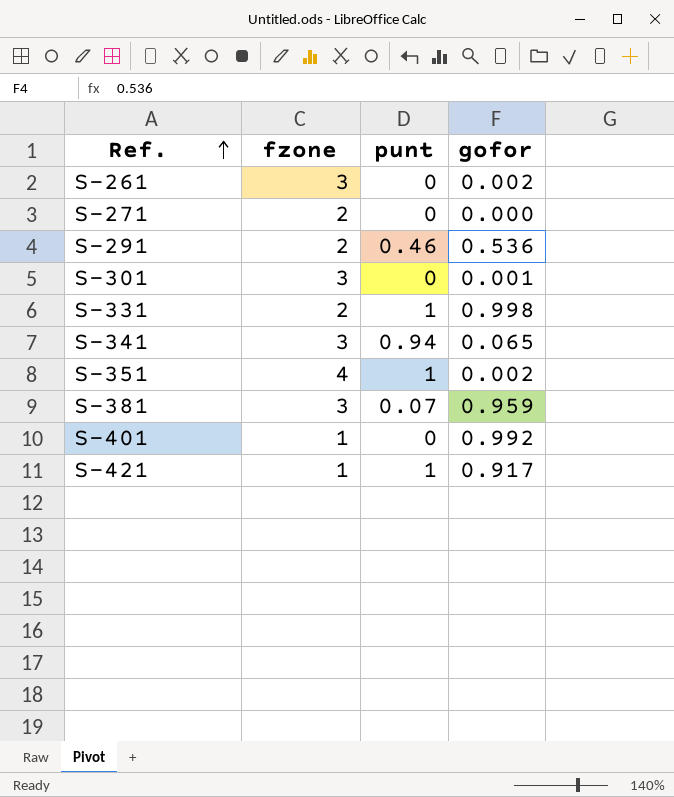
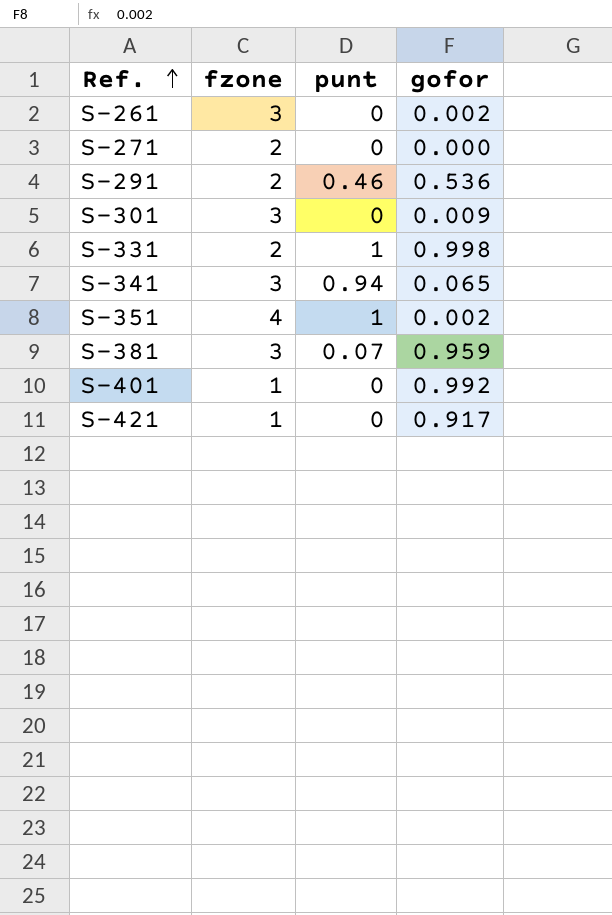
S-301 | gofor: 0.001 -> 0.009
S-421 | punt: 1 -> 0

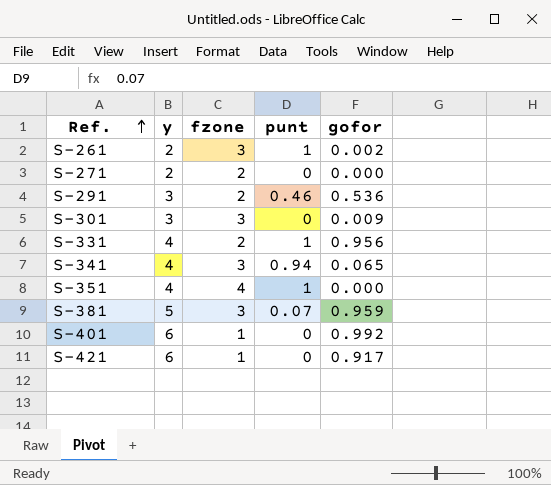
column y | position: none -> 2
S-261 | punt: 0 -> 1
S-331 | gofor: 0.998 -> 0.956
S-351 | gofor: 0.002 -> 0.000

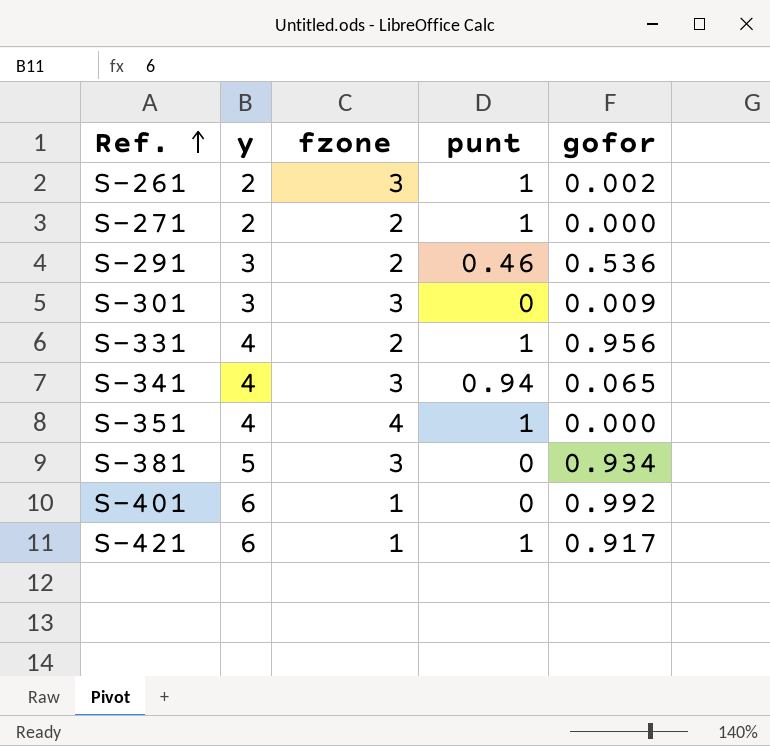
S-271 | punt: 0 -> 1
S-381 | punt: 0.07 -> 0
S-381 | gofor: 0.959 -> 0.934
S-421 | punt: 0 -> 1

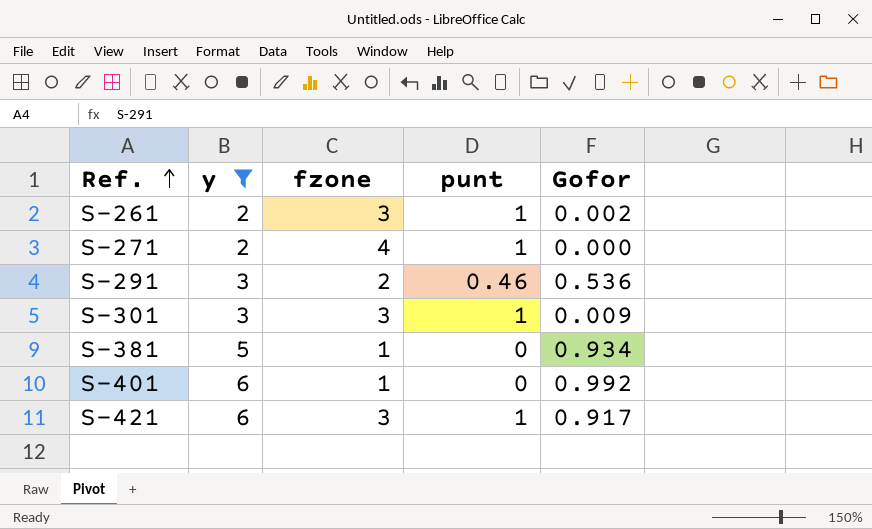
filter: none -> y != 4
column name: gofor -> Gofor
S-271 | fzone: 2 -> 4
S-301 | punt: 0 -> 1
S-381 | fzone: 3 -> 1
S-421 | fzone: 1 -> 3

